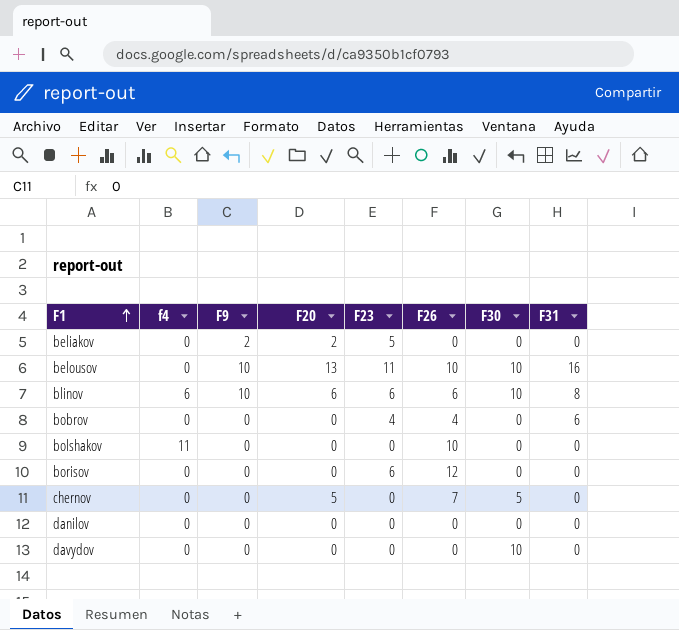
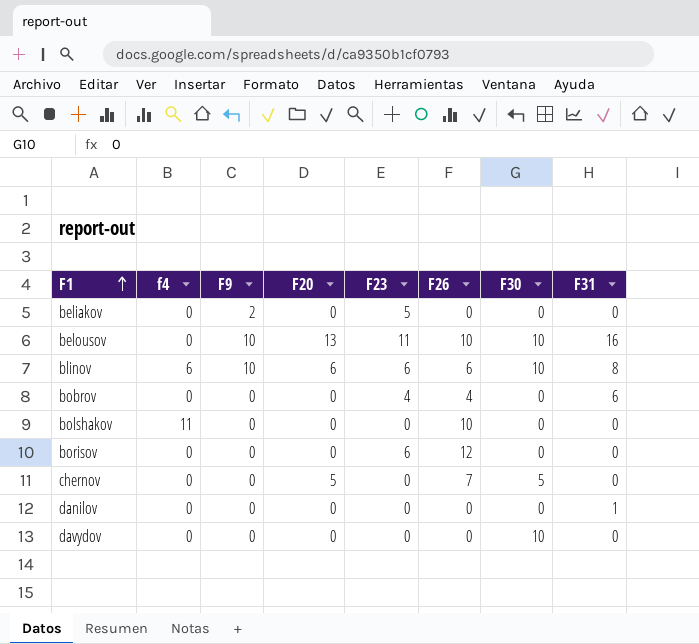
beliakov | F20: 2 -> 0
danilov | F31: 0 -> 1

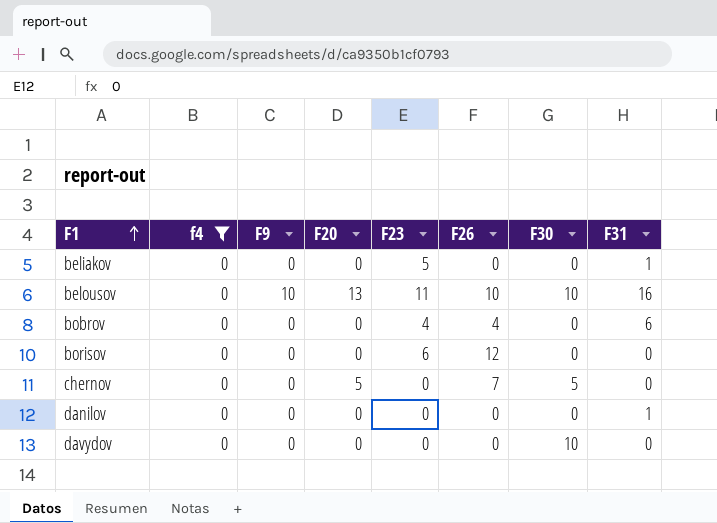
filter: none -> f4 = 0
beliakov | F9: 2 -> 0
beliakov | F31: 0 -> 1

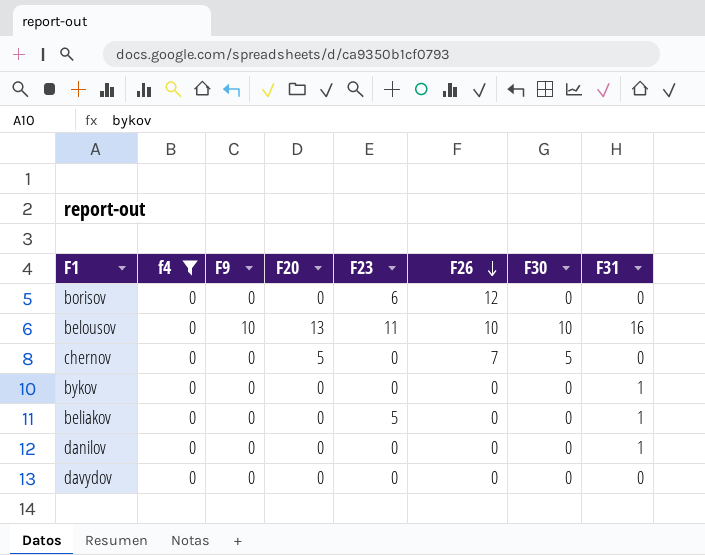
row order: F1 ascending -> F26 descending
row bobrov: 0 | 0 | 0 | 4 | 4 | 0 | 6 -> none
row bykov: none -> 0 | 0 | 0 | 0 | 0 | 0 | 1
davydov | F30: 10 -> 0

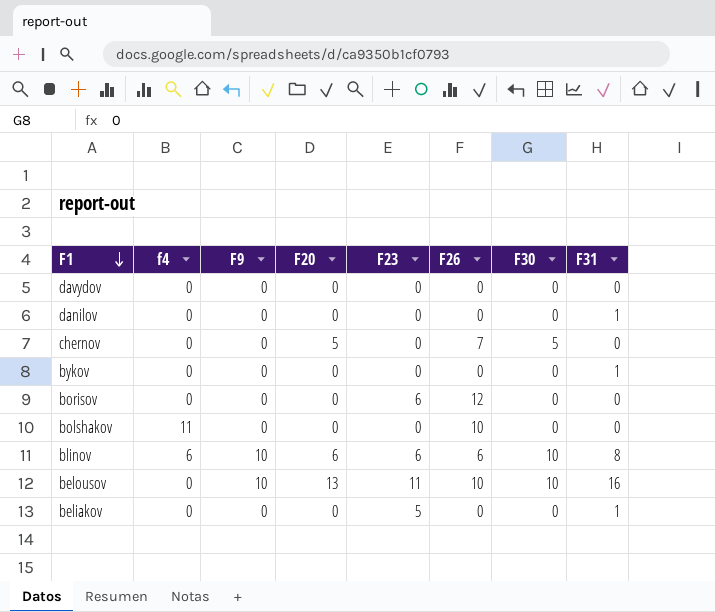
filter: f4 = 0 -> none
row order: F26 descending -> F1 descending

